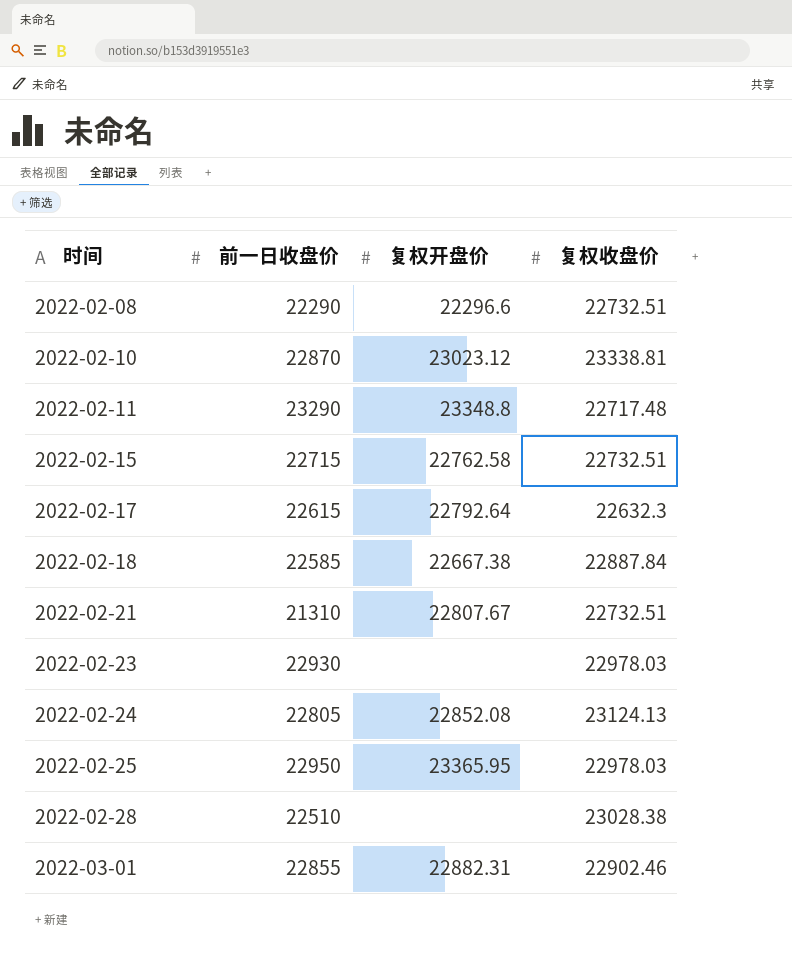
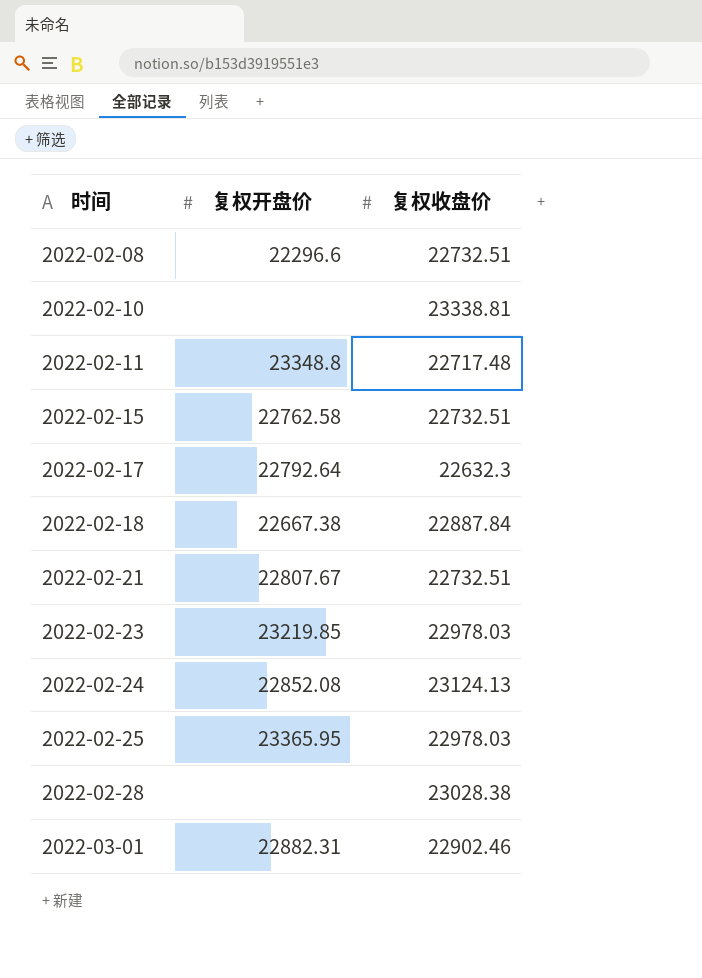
column 前一日收盘价 | position: 2 -> none
2022-02-10 | 复权开盘价: 23023.12 -> none
2022-02-23 | 复权开盘价: none -> 23219.85

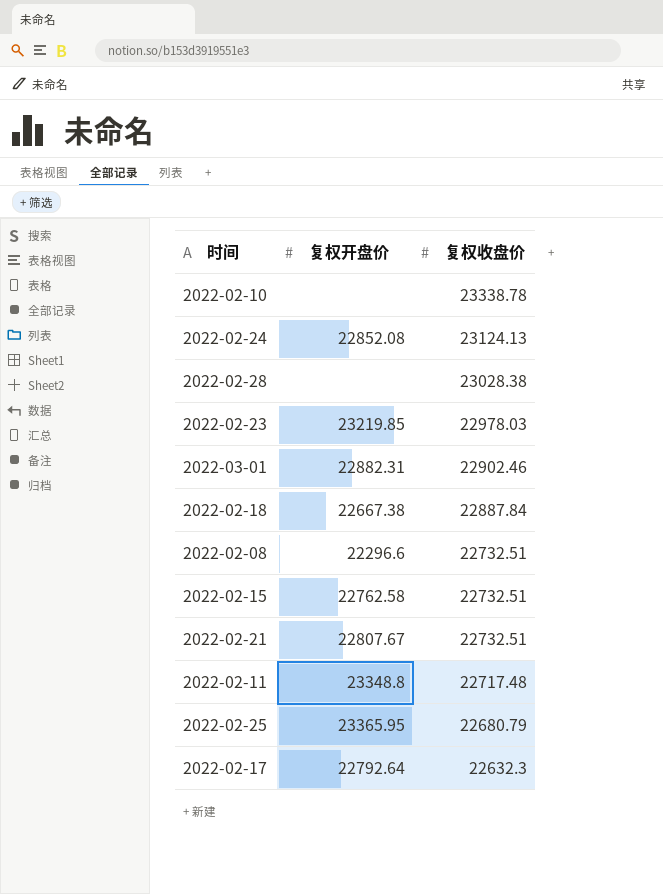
row order: 时间 ascending -> 复权收盘价 descending
2022-02-10 | 复权收盘价: 23338.81 -> 23338.78
2022-02-25 | 复权收盘价: 22978.03 -> 22680.79

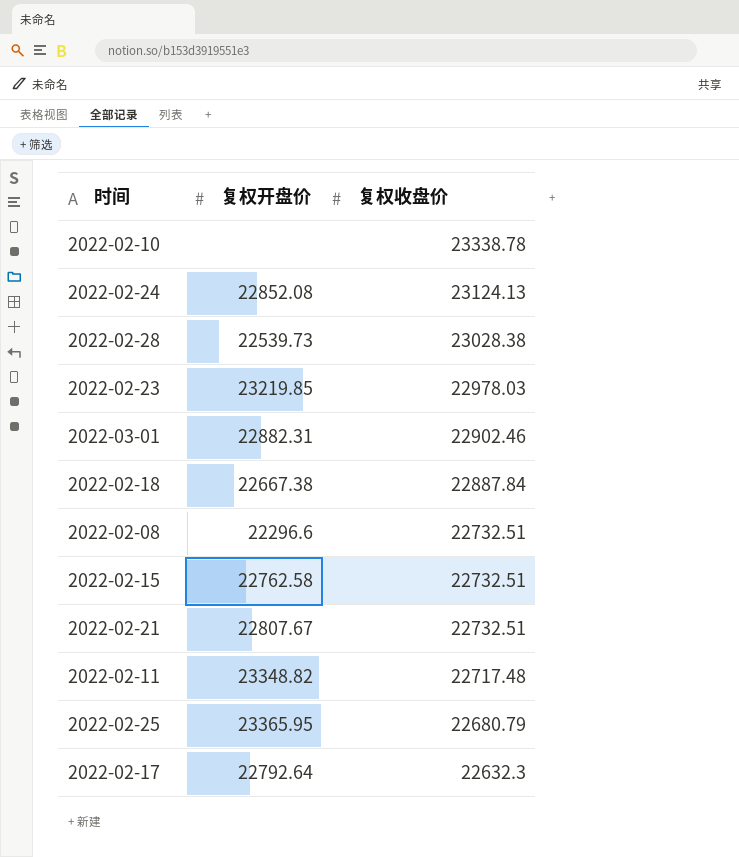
2022-02-28 | 复权开盘价: none -> 22539.73
2022-02-11 | 复权开盘价: 23348.8 -> 23348.82

